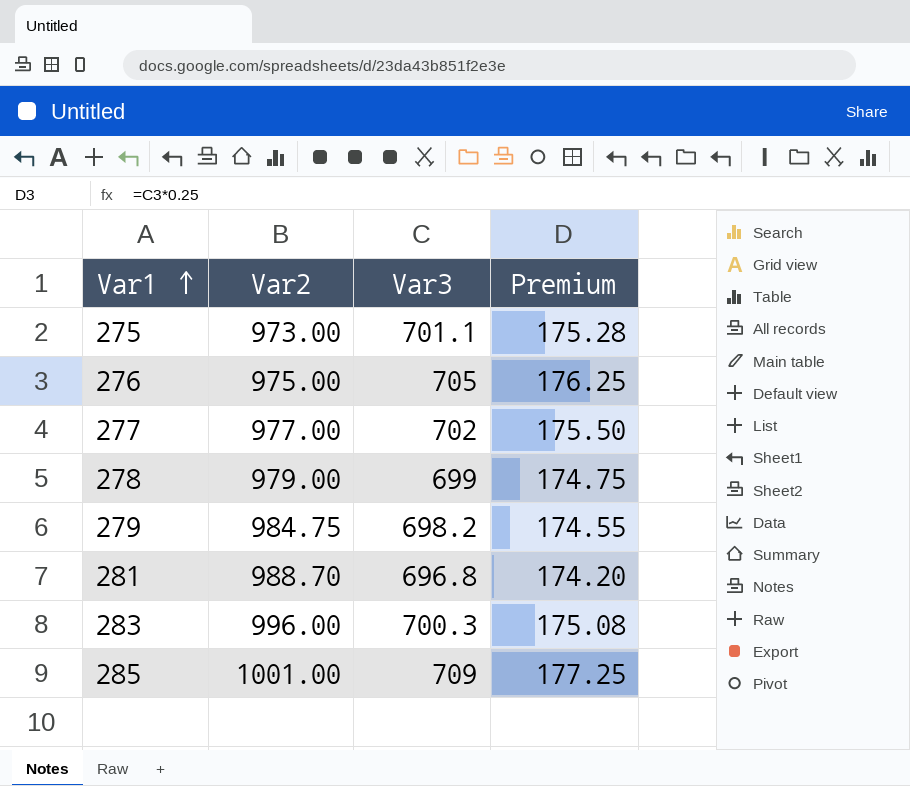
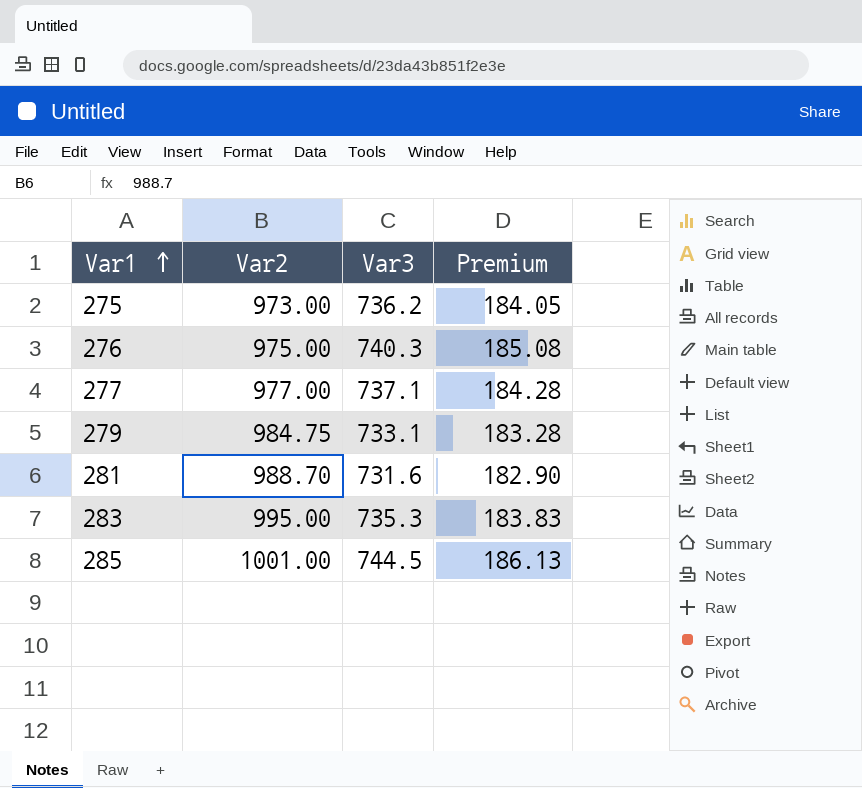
row 278: 979.00 | 699 | 174.75 -> none
275 | Var3: 701.1 -> 736.2
275 | Premium: 175.28 -> 184.05
276 | Var3: 705 -> 740.3
276 | Premium: 176.25 -> 185.08
277 | Var3: 702 -> 737.1
277 | Premium: 175.50 -> 184.28
279 | Var3: 698.2 -> 733.1
279 | Premium: 174.55 -> 183.28
281 | Var3: 696.8 -> 731.6
281 | Premium: 174.20 -> 182.90
283 | Var2: 996.00 -> 995.00
283 | Var3: 700.3 -> 735.3
283 | Premium: 175.08 -> 183.83
285 | Var3: 709 -> 744.5
285 | Premium: 177.25 -> 186.13

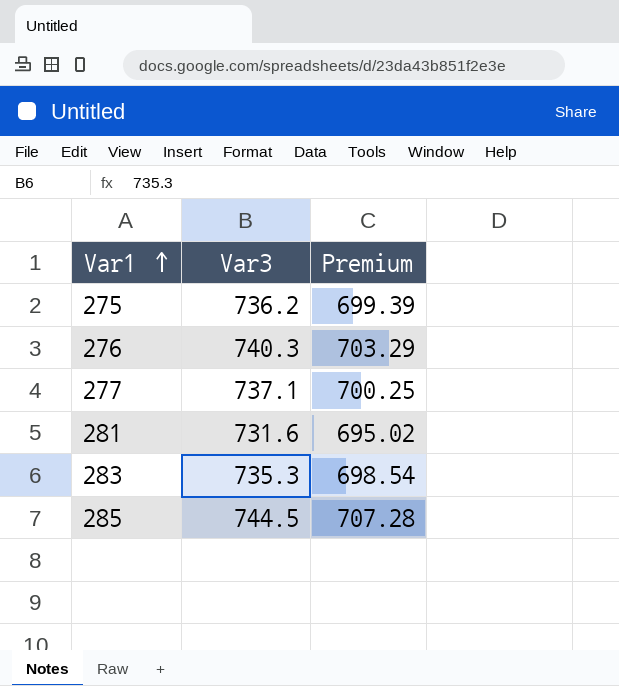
column Var2 | position: 2 -> none
column Premium | formula: [Var3] * 0.25 -> [Var3] * 0.95
row 279: 984.75 | 733.1 | 183.28 -> none

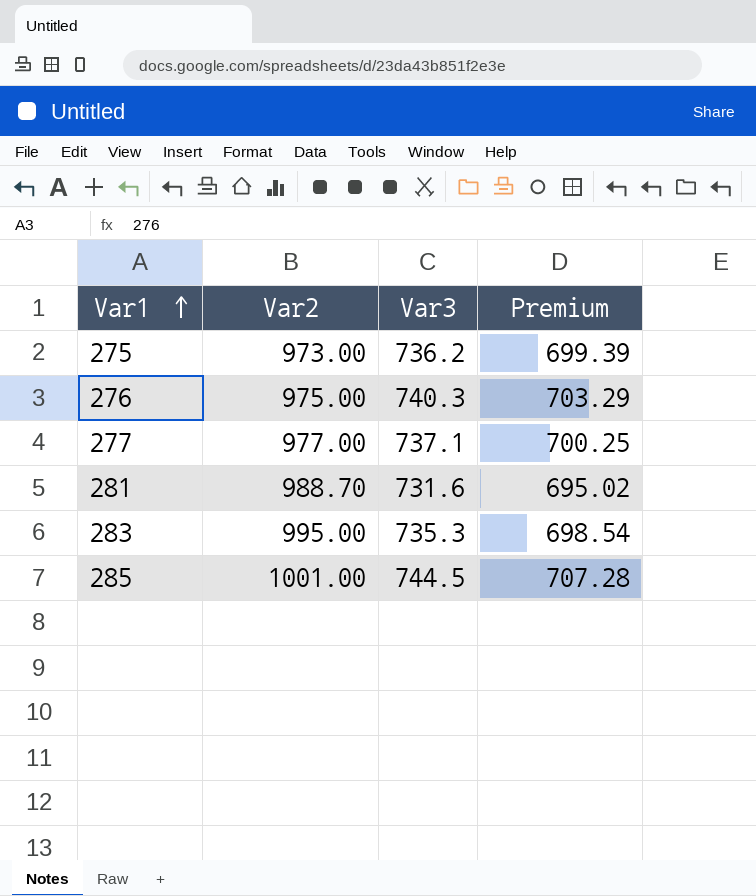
column Var2 | position: none -> 2

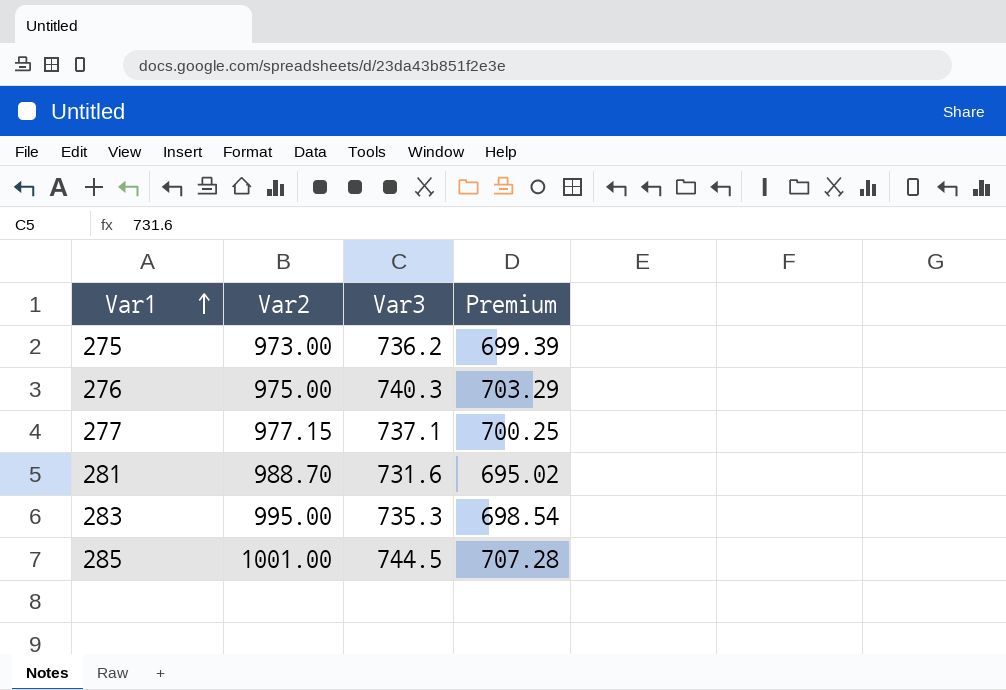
277 | Var2: 977.00 -> 977.15

